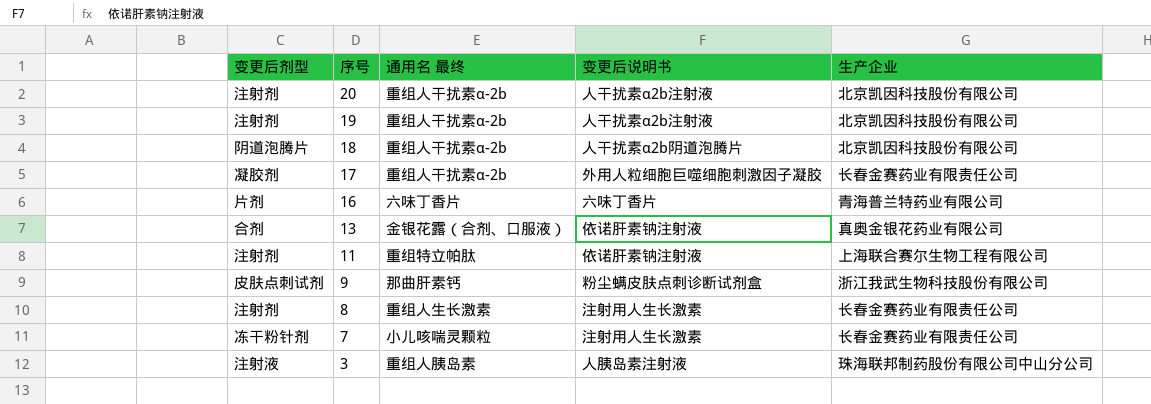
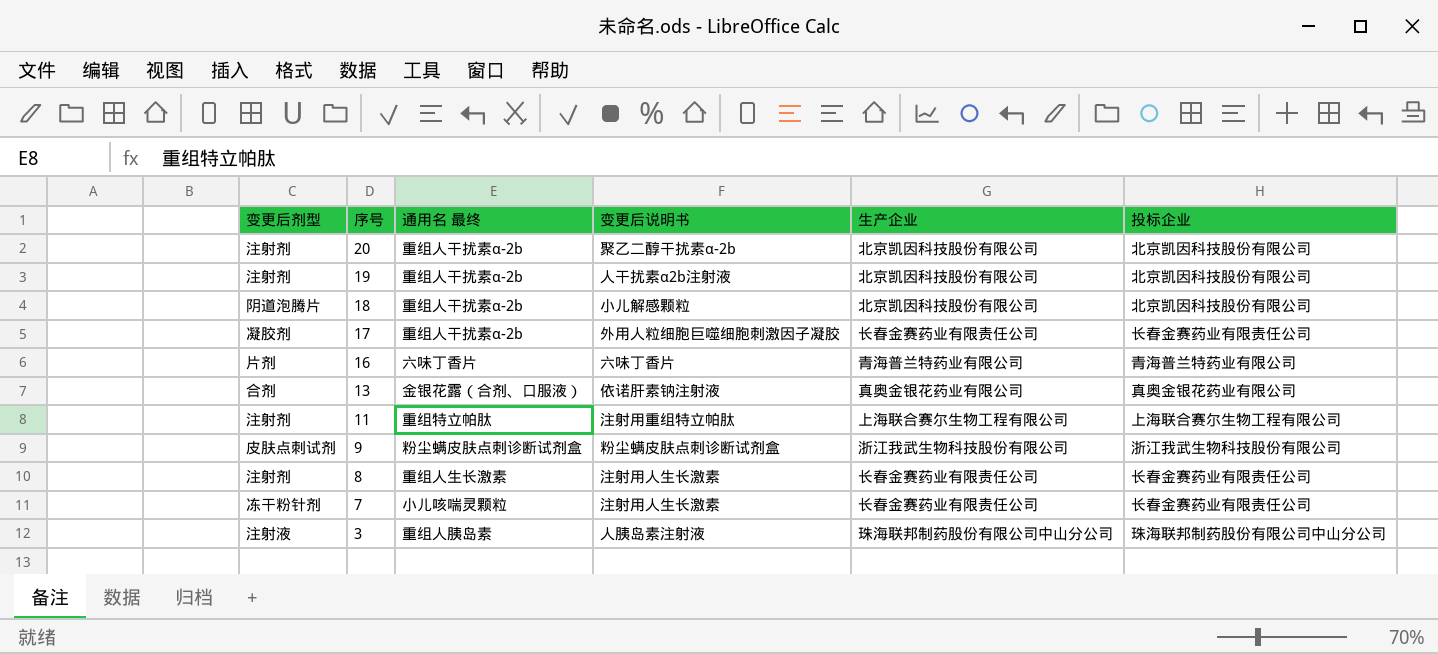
column 投标企业 | position: none -> 6
20 | 变更后说明书: 人干扰素α2b注射液 -> 聚乙二醇干扰素α-2b
18 | 变更后说明书: 人干扰素α2b阴道泡腾片 -> 小儿解感颗粒
11 | 变更后说明书: 依诺肝素钠注射液 -> 注射用重组特立帕肽
9 | 通用名 最终: 那曲肝素钙 -> 粉尘螨皮肤点刺诊断试剂盒

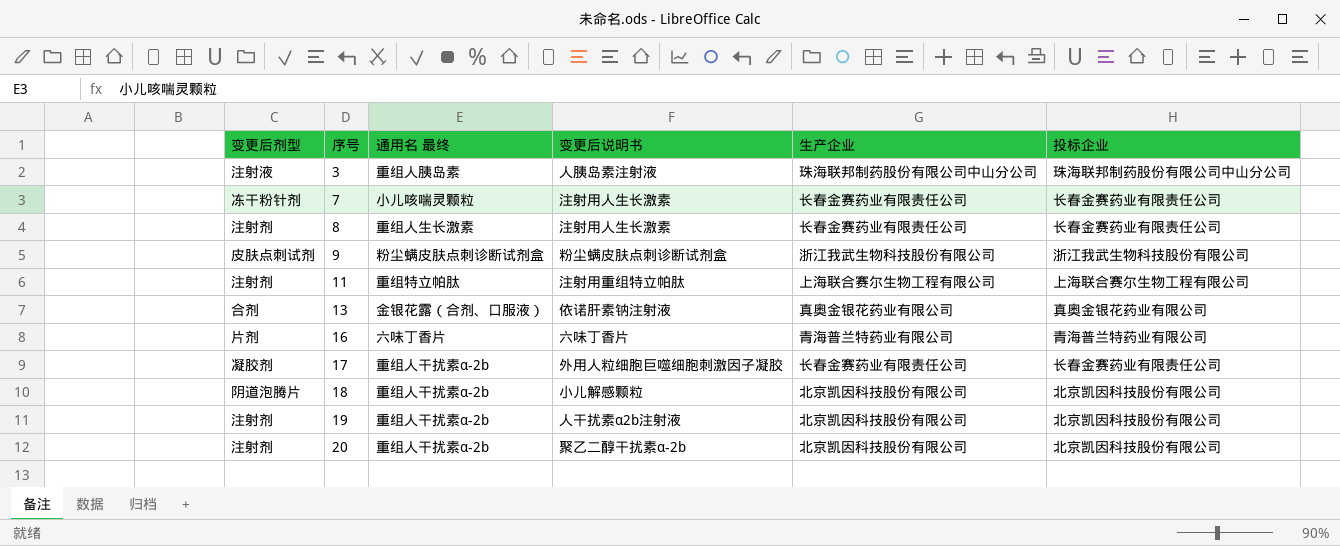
row order: 序号 descending -> 序号 ascending

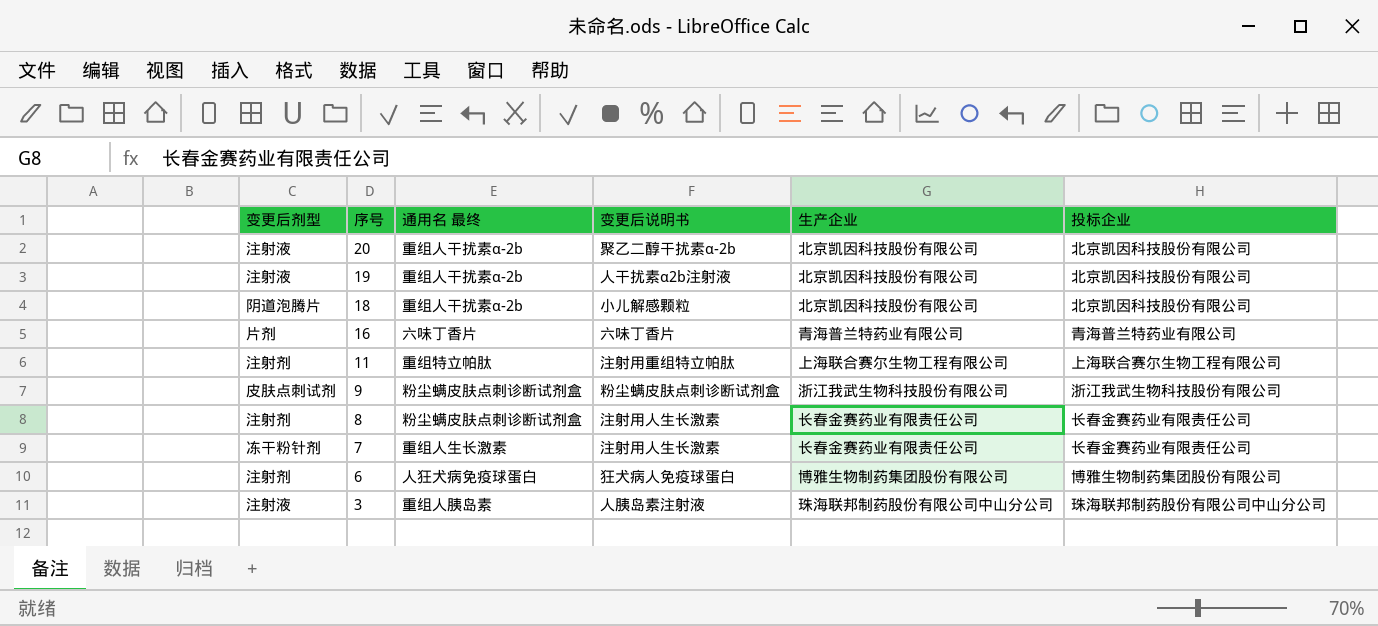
row order: 序号 ascending -> 序号 descending
row 13: 合剂 | 金银花露（合剂、口服液） | 依诺肝素钠注射液 | 真奥金银花药业有限公司 | 真奥金银花药业有限公司 -> none
row 17: 凝胶剂 | 重组人干扰素α-2b | 外用人粒细胞巨噬细胞刺激因子凝胶 | 长春金赛药业有限责任公司 | 长春金赛药业有限责任公司 -> none
20 | 变更后剂型: 注射剂 -> 注射液
19 | 变更后剂型: 注射剂 -> 注射液
8 | 通用名 最终: 重组人生长激素 -> 粉尘螨皮肤点刺诊断试剂盒
7 | 通用名 最终: 小儿咳喘灵颗粒 -> 重组人生长激素
row 6: none -> 注射剂 | 人狂犬病免疫球蛋白 | 狂犬病人免疫球蛋白 | 博雅生物制药集团股份有限公司 | 博雅生物制药集团股份有限公司

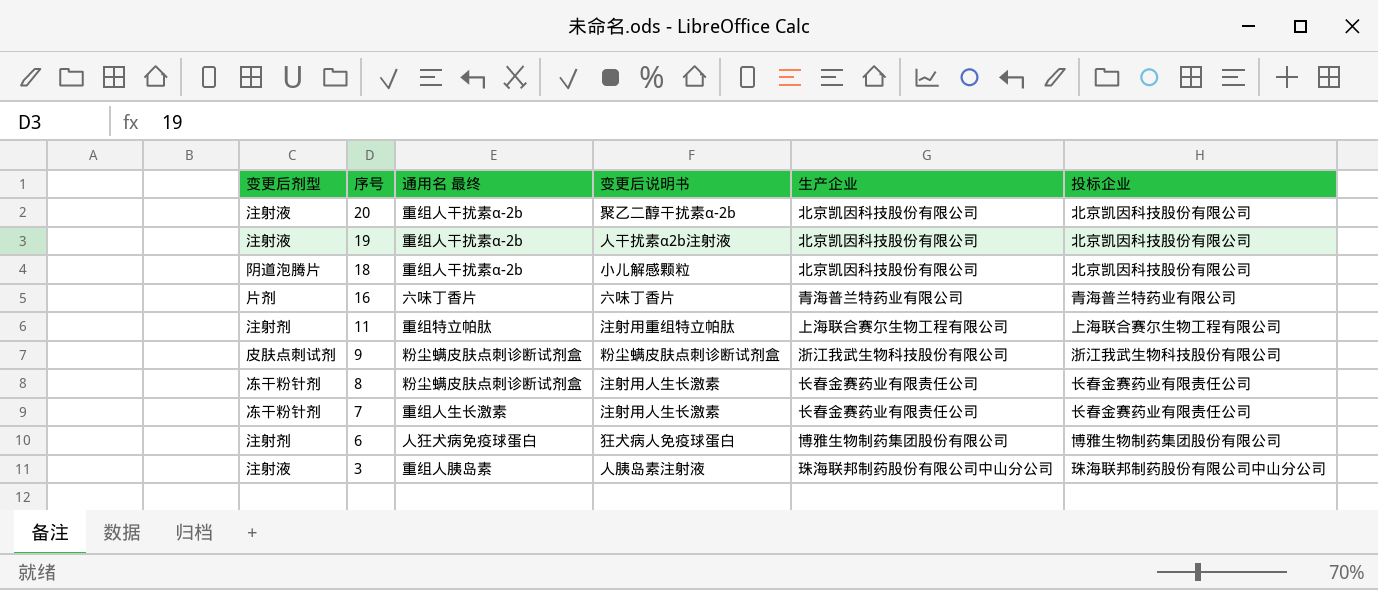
8 | 变更后剂型: 注射剂 -> 冻干粉针剂

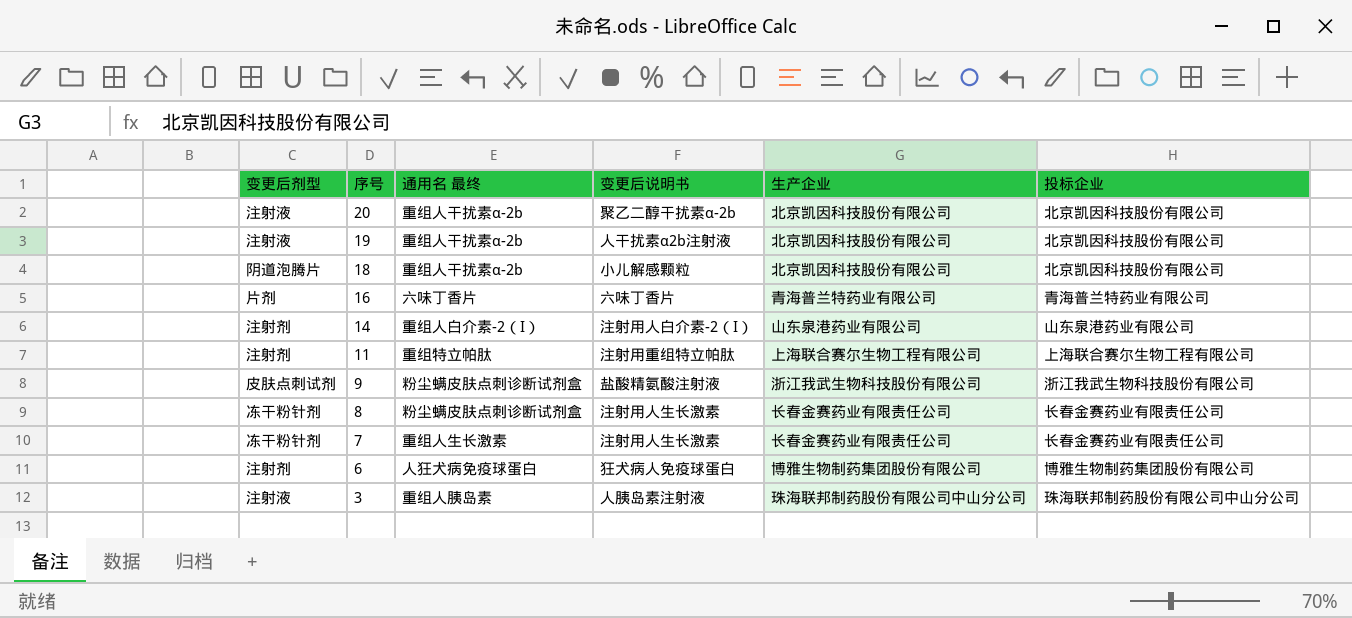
row 14: none -> 注射剂 | 重组人白介素-2（I） | 注射用人白介素-2（I） | 山东泉港药业有限公司 | 山东泉港药业有限公司
9 | 变更后说明书: 粉尘螨皮肤点刺诊断试剂盒 -> 盐酸精氨酸注射液

